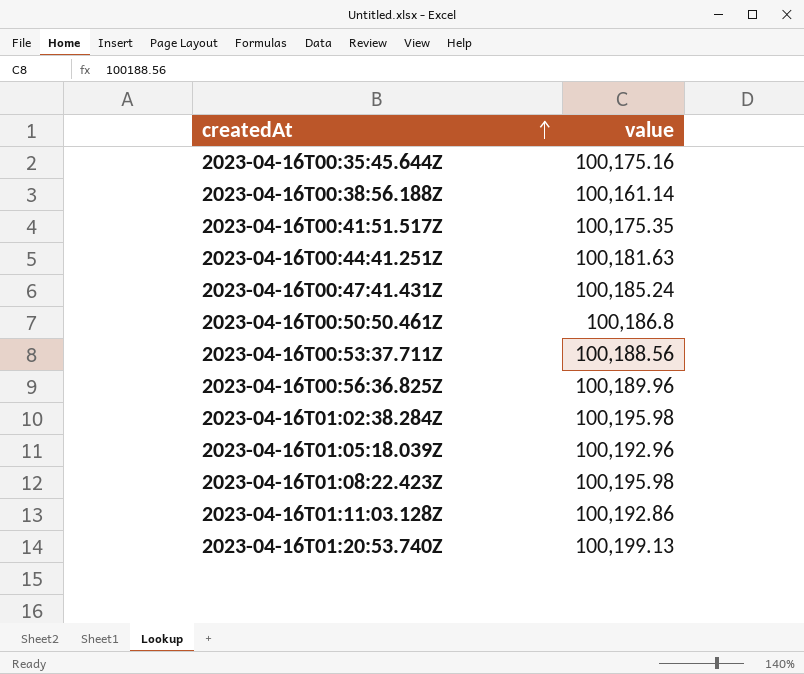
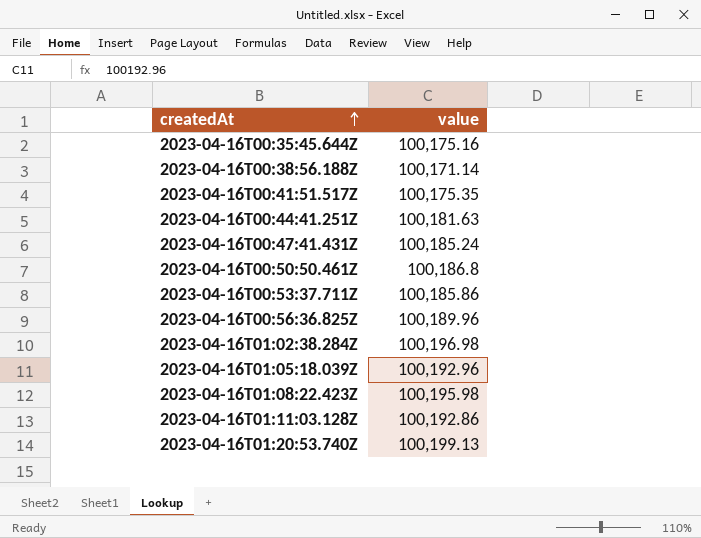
2023-04-16T00:38:56.188Z | value: 100,161.14 -> 100,171.14
2023-04-16T00:53:37.711Z | value: 100,188.56 -> 100,185.86
2023-04-16T01:02:38.284Z | value: 100,195.98 -> 100,196.98

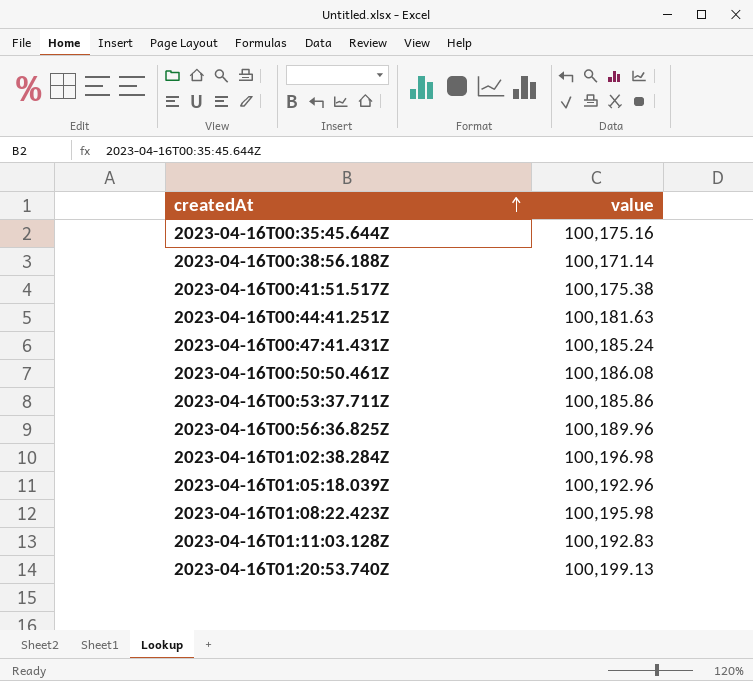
2023-04-16T00:41:51.517Z | value: 100,175.35 -> 100,175.38
2023-04-16T00:50:50.461Z | value: 100,186.8 -> 100,186.08
2023-04-16T01:11:03.128Z | value: 100,192.86 -> 100,192.83

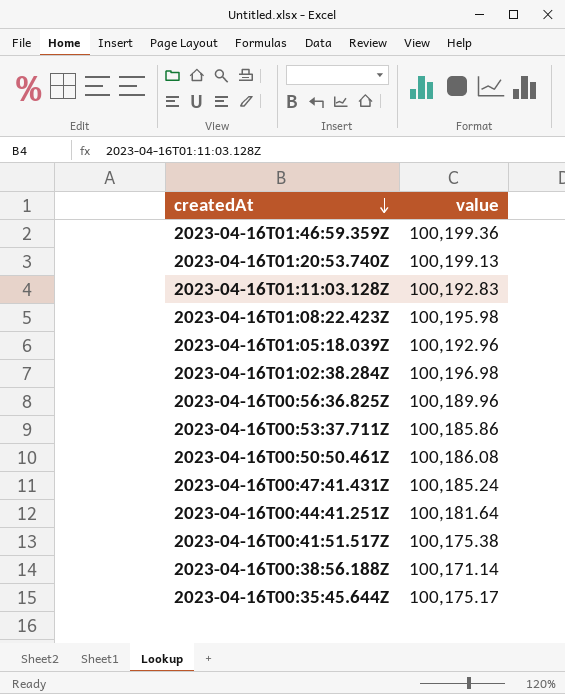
row order: createdAt ascending -> createdAt descending
row 2023-04-16T01:46:59.359Z: none -> 100,199.36
2023-04-16T00:44:41.251Z | value: 100,181.63 -> 100,181.64
2023-04-16T00:35:45.644Z | value: 100,175.16 -> 100,175.17

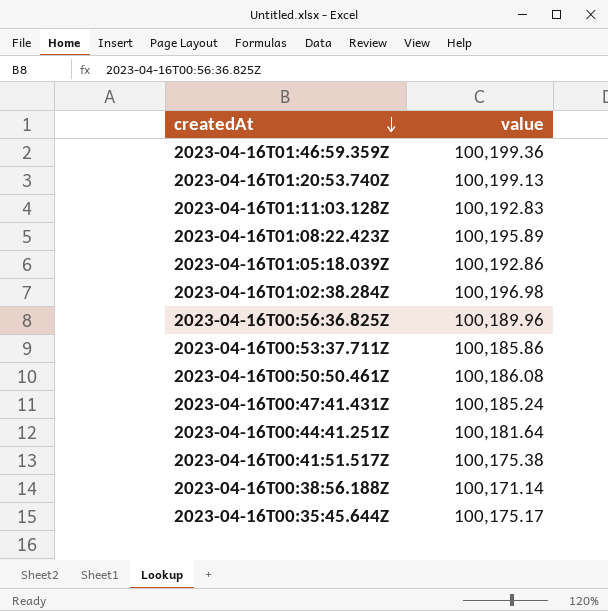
2023-04-16T01:08:22.423Z | value: 100,195.98 -> 100,195.89
2023-04-16T01:05:18.039Z | value: 100,192.96 -> 100,192.86

